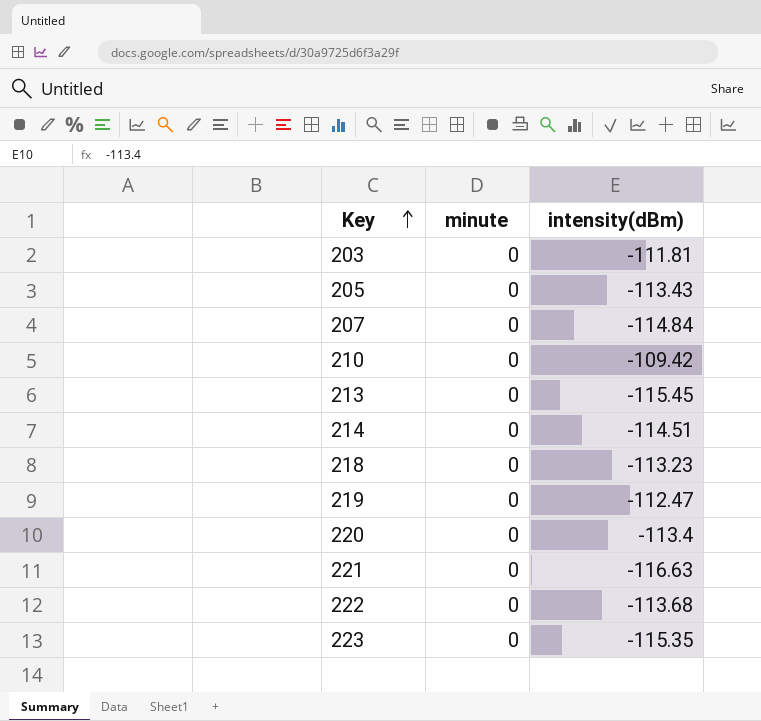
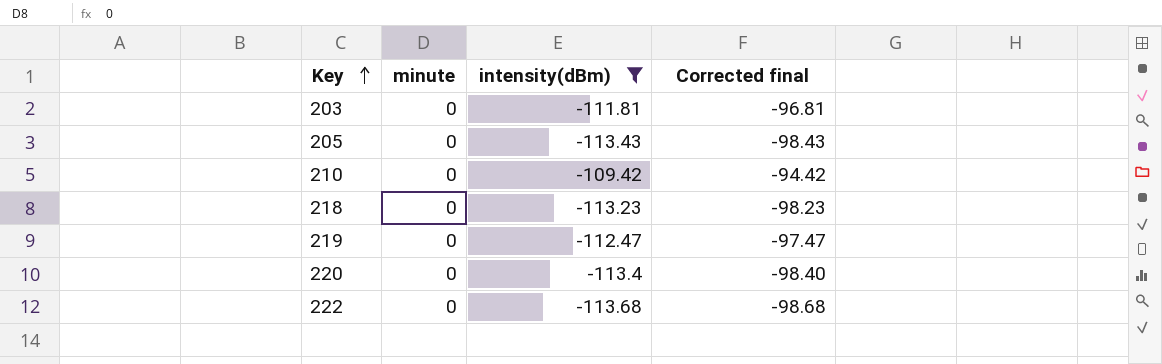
filter: none -> intensity(dBm) >= -113.68
column Corrected final | formula: none -> [intensity(dBm)] + 15

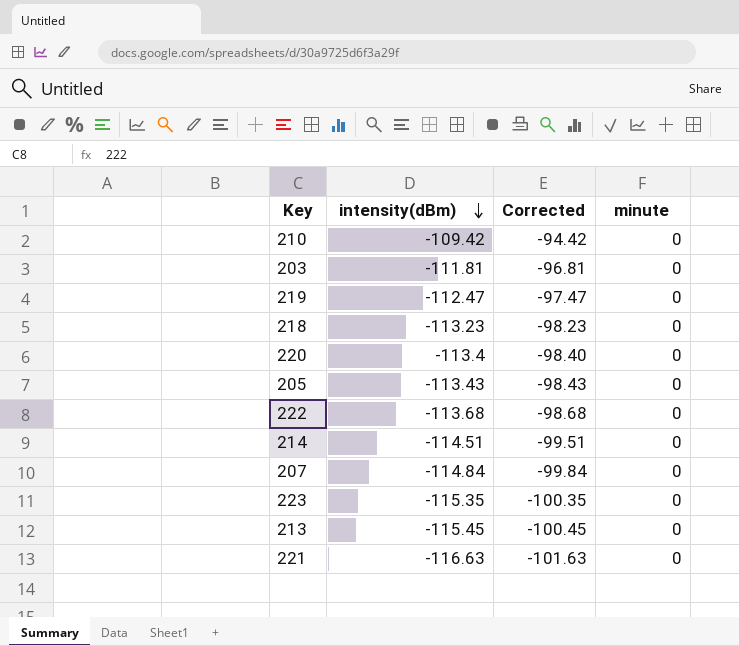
filter: intensity(dBm) >= -113.68 -> none
row order: Key ascending -> intensity(dBm) descending
column name: Corrected final -> Corrected
column minute | position: 2 -> 4

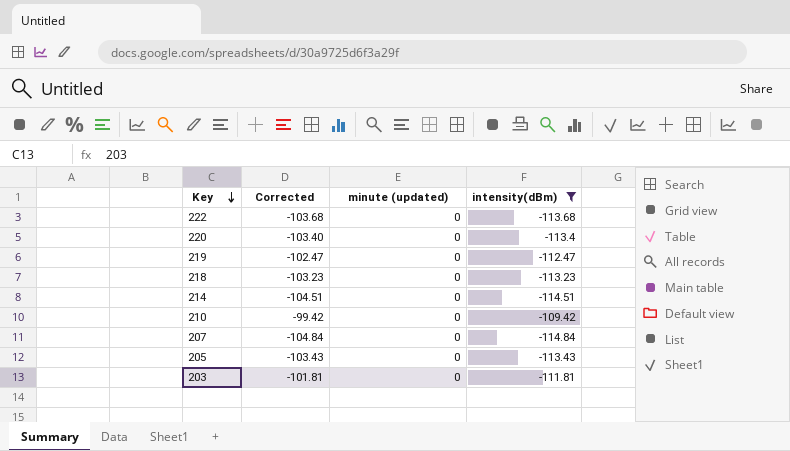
filter: none -> intensity(dBm) >= -114.84
row order: intensity(dBm) descending -> Key descending
column Corrected | formula: [intensity(dBm)] + 15 -> [intensity(dBm)] + 10
column name: minute -> minute (updated)
column intensity(dBm) | position: 2 -> 4

